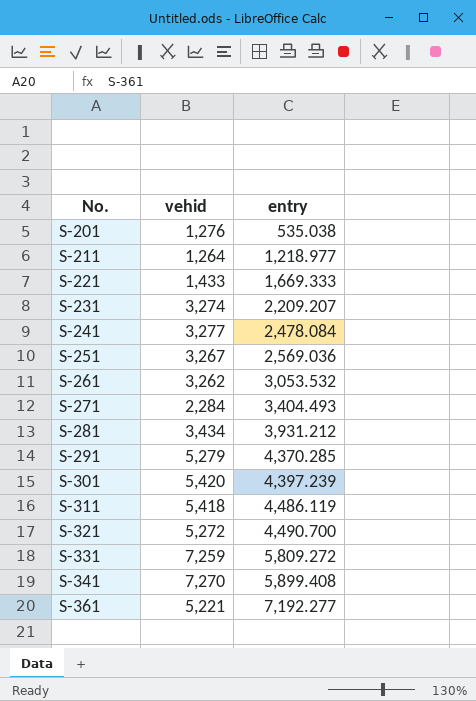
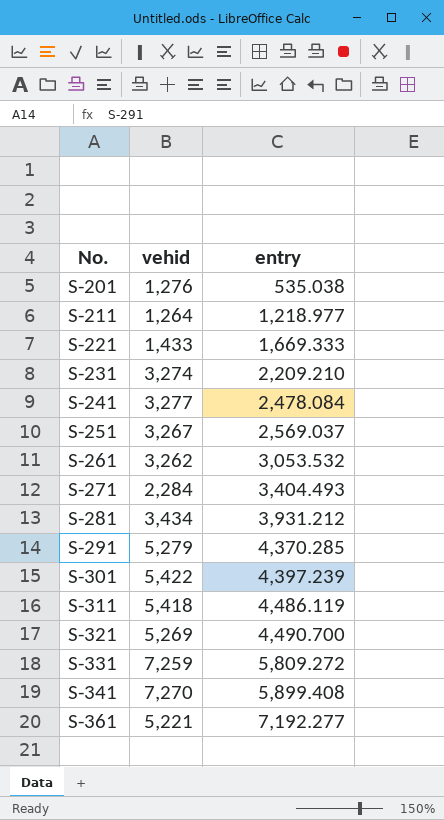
S-231 | entry: 2,209.207 -> 2,209.210
S-251 | entry: 2,569.036 -> 2,569.037
S-301 | vehid: 5,420 -> 5,422
S-321 | vehid: 5,272 -> 5,269

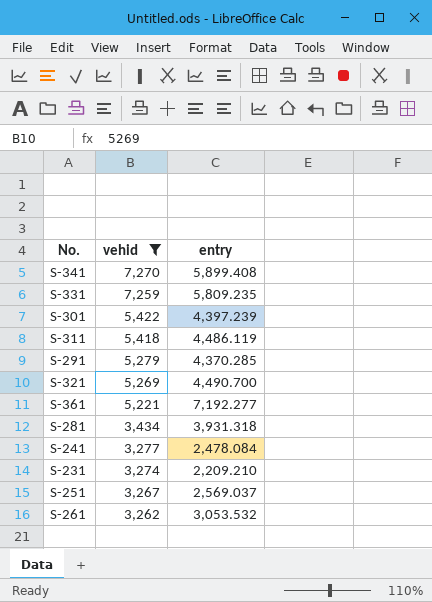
filter: none -> vehid >= 3,262
row order: No. ascending -> vehid descending
S-331 | entry: 5,809.272 -> 5,809.235
S-281 | entry: 3,931.212 -> 3,931.318

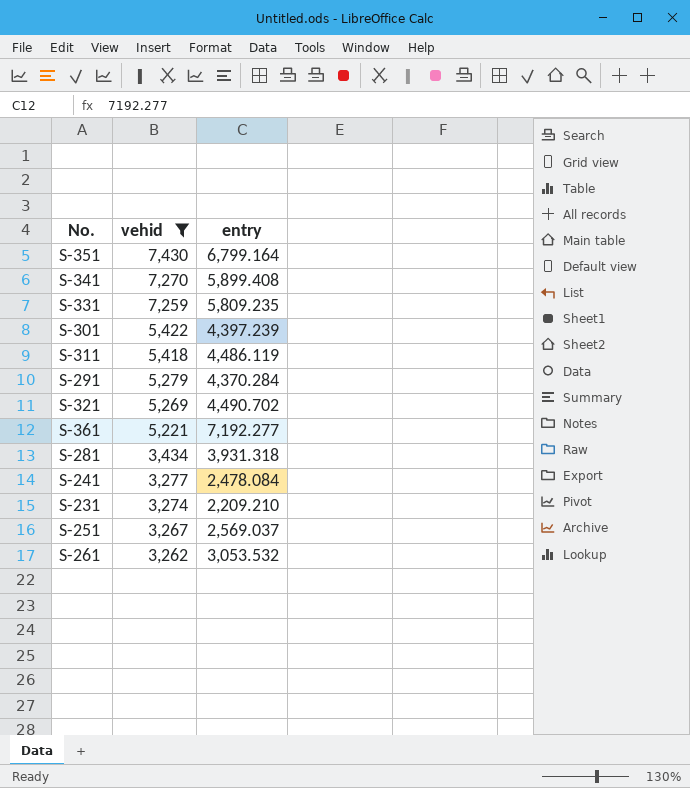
row S-351: none -> 7,430 | 6,799.164
S-291 | entry: 4,370.285 -> 4,370.284
S-321 | entry: 4,490.700 -> 4,490.702

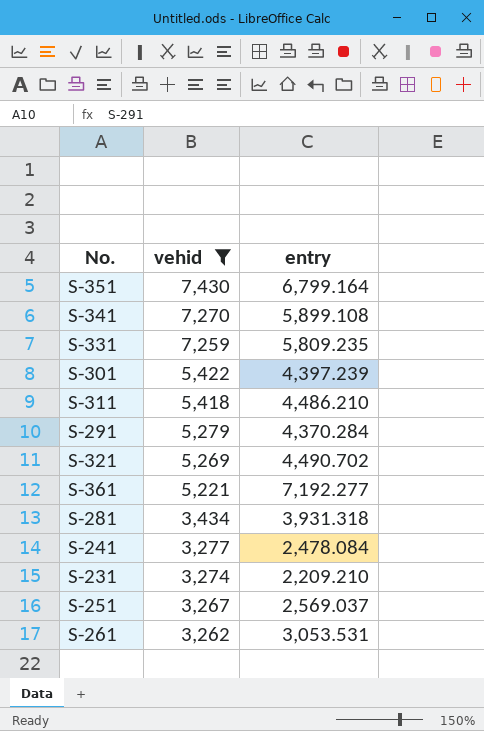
S-341 | entry: 5,899.408 -> 5,899.108
S-311 | entry: 4,486.119 -> 4,486.210
S-261 | entry: 3,053.532 -> 3,053.531

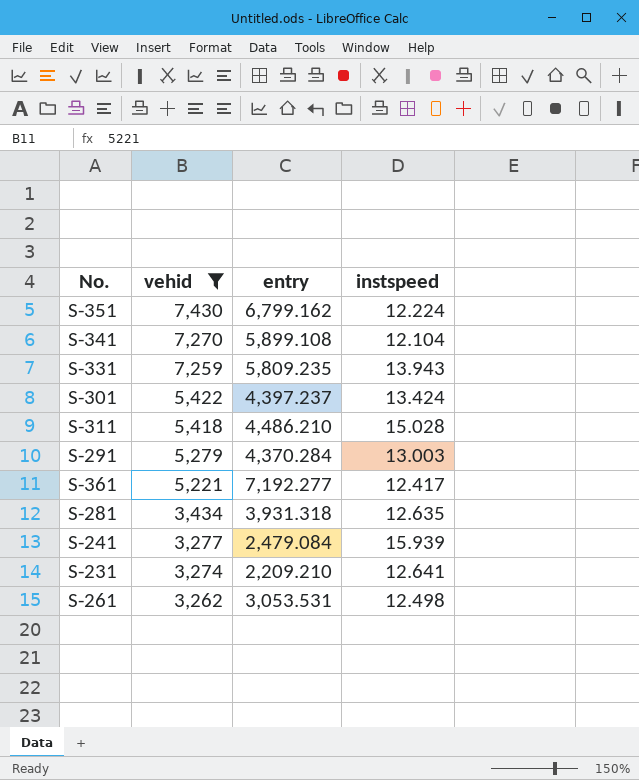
column instspeed | position: none -> 4
row S-321: 5,269 | 4,490.702 -> none
row S-251: 3,267 | 2,569.037 -> none
S-351 | entry: 6,799.164 -> 6,799.162
S-301 | entry: 4,397.239 -> 4,397.237
S-241 | entry: 2,478.084 -> 2,479.084

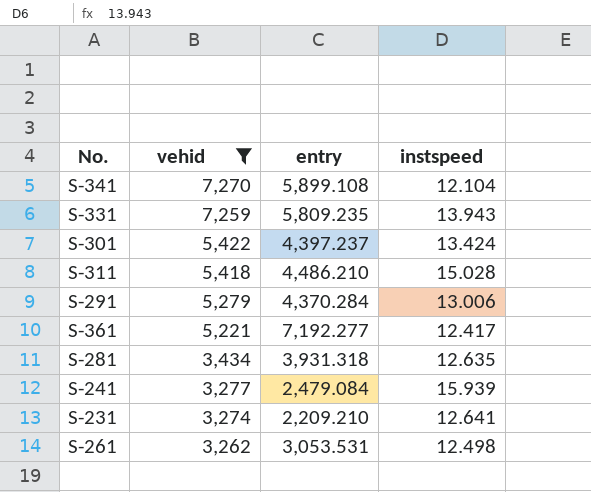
row S-351: 7,430 | 6,799.162 | 12.224 -> none
S-291 | instspeed: 13.003 -> 13.006

